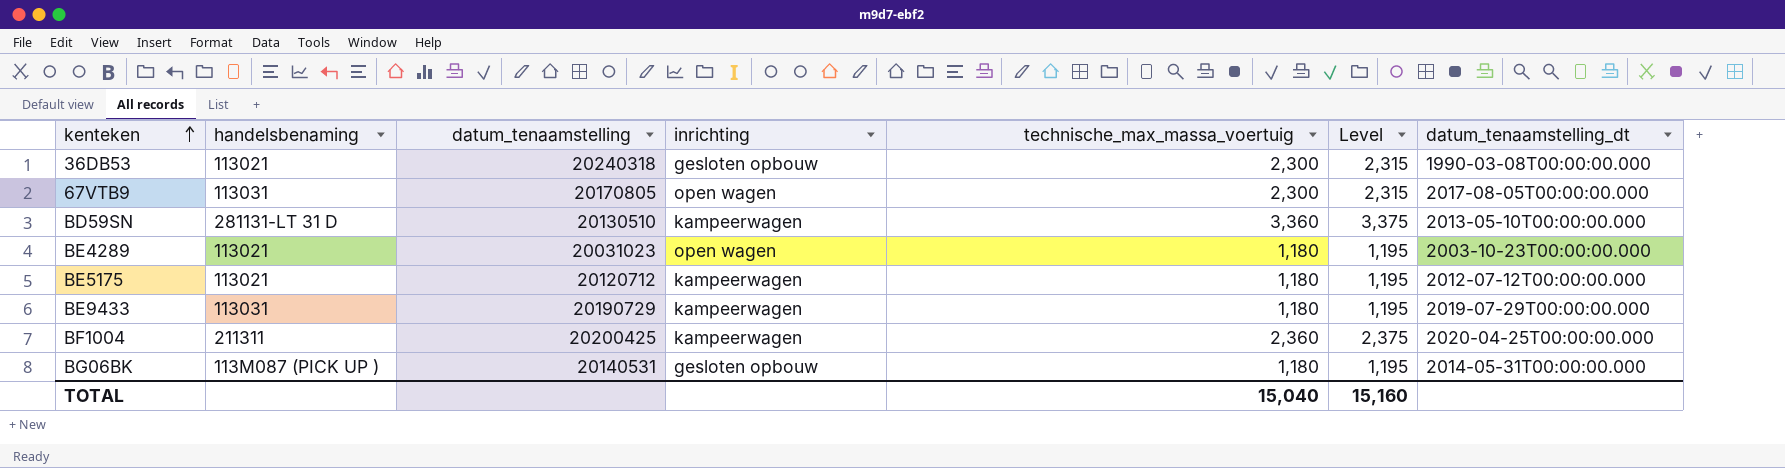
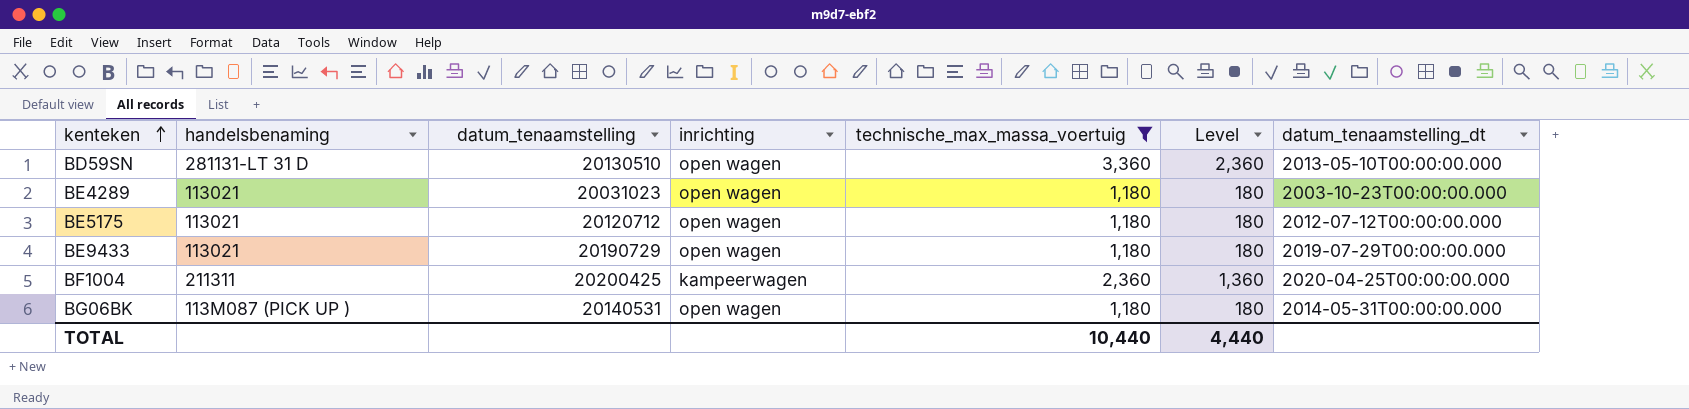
filter: none -> technische_max_massa_voertuig != 2,300
column Level | formula: [technische_max_massa_voertuig] + 15 -> [technische_max_massa_voertuig] - 1000
BD59SN | inrichting: kampeerwagen -> open wagen
BE5175 | inrichting: kampeerwagen -> open wagen
BE9433 | handelsbenaming: 113031 -> 113021
BE9433 | inrichting: kampeerwagen -> open wagen
BG06BK | inrichting: gesloten opbouw -> open wagen
TOTAL | technische_max_massa_voertuig: 15,040 -> 10,440
TOTAL | Level: 15,160 -> 4,440

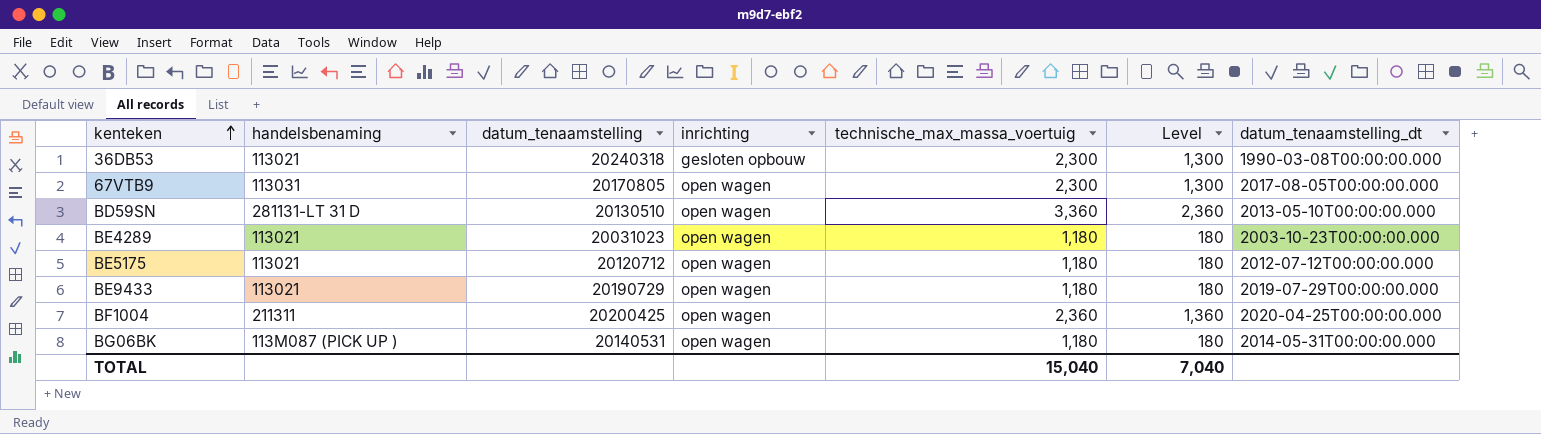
filter: technische_max_massa_voertuig != 2,300 -> none
BF1004 | inrichting: kampeerwagen -> open wagen
TOTAL | technische_max_massa_voertuig: 10,440 -> 15,040
TOTAL | Level: 4,440 -> 7,040

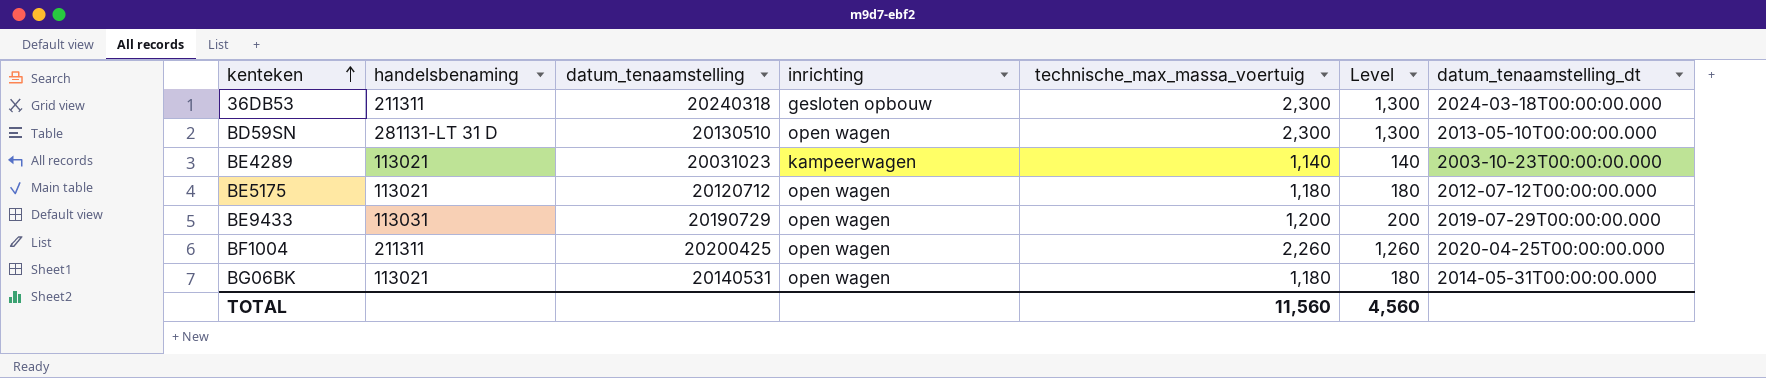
row 67VTB9: 113031 | 20170805 | open wagen | 2,300 | 1,300 | 2017-08-05T00:00:00.000 -> none
36DB53 | handelsbenaming: 113021 -> 211311
36DB53 | datum_tenaamstelling_dt: 1990-03-08T00:00:00.000 -> 2024-03-18T00:00:00.000
BD59SN | technische_max_massa_voertuig: 3,360 -> 2,300
BD59SN | Level: 2,360 -> 1,300
BE4289 | inrichting: open wagen -> kampeerwagen
BE4289 | technische_max_massa_voertuig: 1,180 -> 1,140
BE4289 | Level: 180 -> 140
BE9433 | handelsbenaming: 113021 -> 113031
BE9433 | technische_max_massa_voertuig: 1,180 -> 1,200
BE9433 | Level: 180 -> 200
BF1004 | technische_max_massa_voertuig: 2,360 -> 2,260
BF1004 | Level: 1,360 -> 1,260
BG06BK | handelsbenaming: 113M087 (PICK UP ) -> 113021
TOTAL | technische_max_massa_voertuig: 15,040 -> 11,560
TOTAL | Level: 7,040 -> 4,560

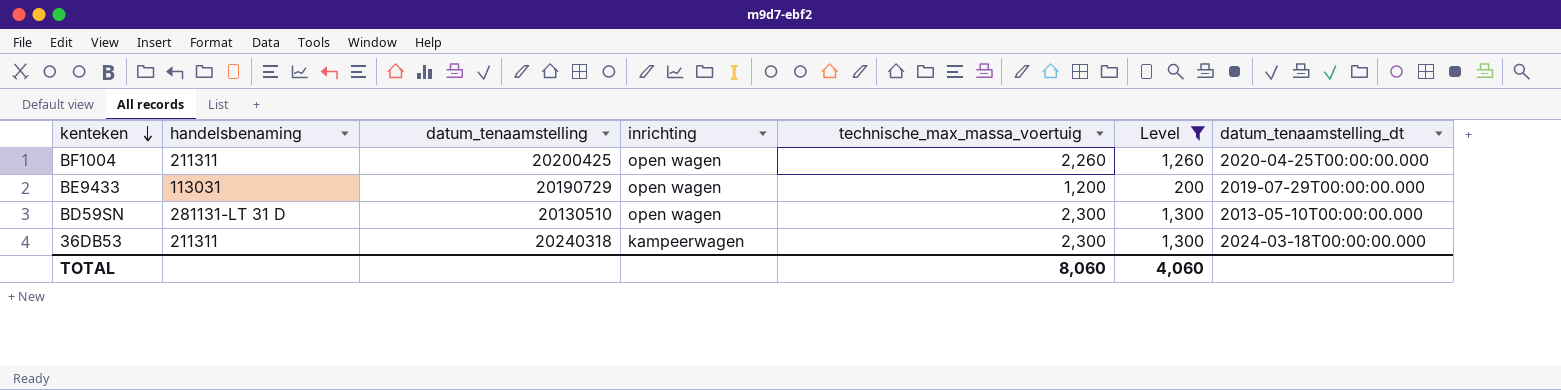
filter: none -> Level >= 200
row order: kenteken ascending -> kenteken descending
36DB53 | inrichting: gesloten opbouw -> kampeerwagen
TOTAL | technische_max_massa_voertuig: 11,560 -> 8,060
TOTAL | Level: 4,560 -> 4,060

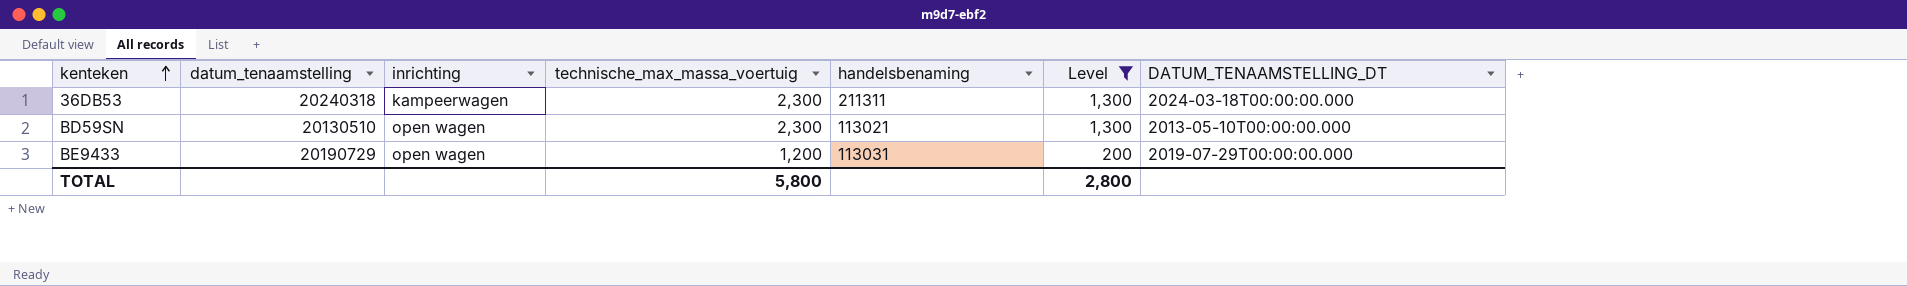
row order: kenteken descending -> kenteken ascending
column handelsbenaming | position: 2 -> 5
column name: datum_tenaamstelling_dt -> DATUM_TENAAMSTELLING_DT
row BF1004: 211311 | 20200425 | open wagen | 2,260 | 1,260 | 2020-04-25T00:00:00.000 -> none
BD59SN | handelsbenaming: 281131-LT 31 D -> 113021
TOTAL | technische_max_massa_voertuig: 8,060 -> 5,800
TOTAL | Level: 4,060 -> 2,800

